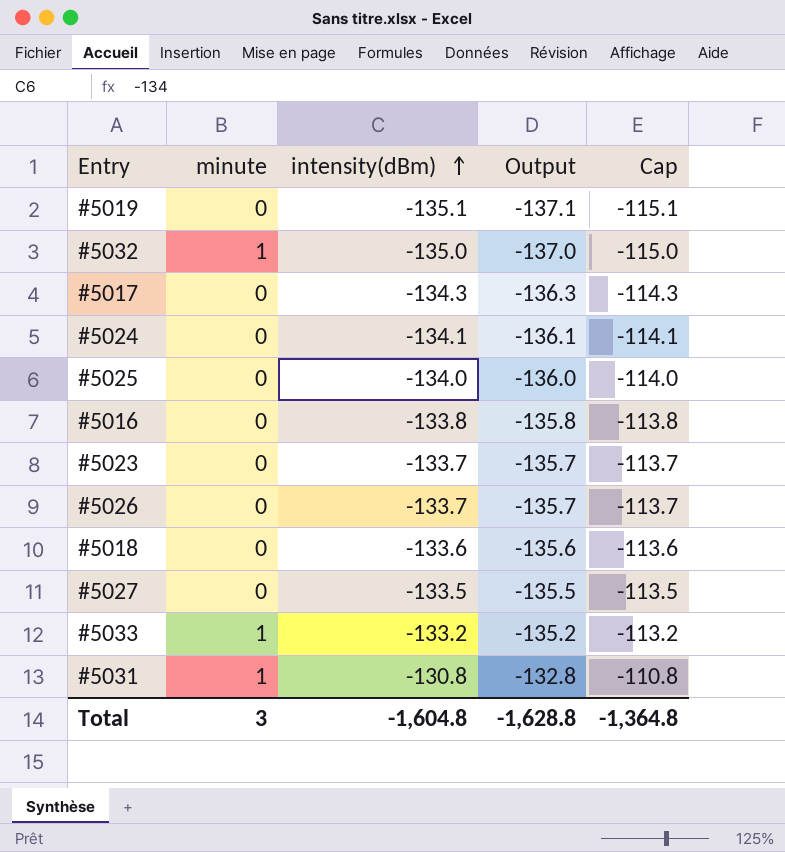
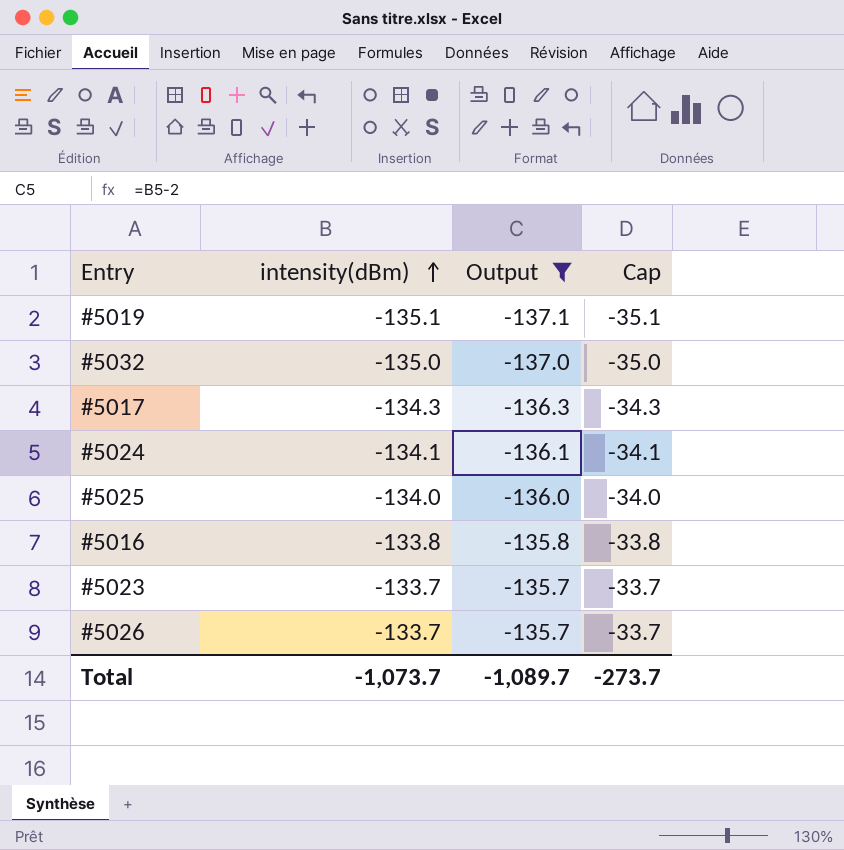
filter: none -> Output <= -135.7
column minute | position: 2 -> none
column Cap | formula: [intensity(dBm)] + 20 -> [intensity(dBm)] + 100
Total | intensity(dBm): -1,604.8 -> -1,073.7
Total | Output: -1,628.8 -> -1,089.7
Total | Cap: -1,364.8 -> -273.7

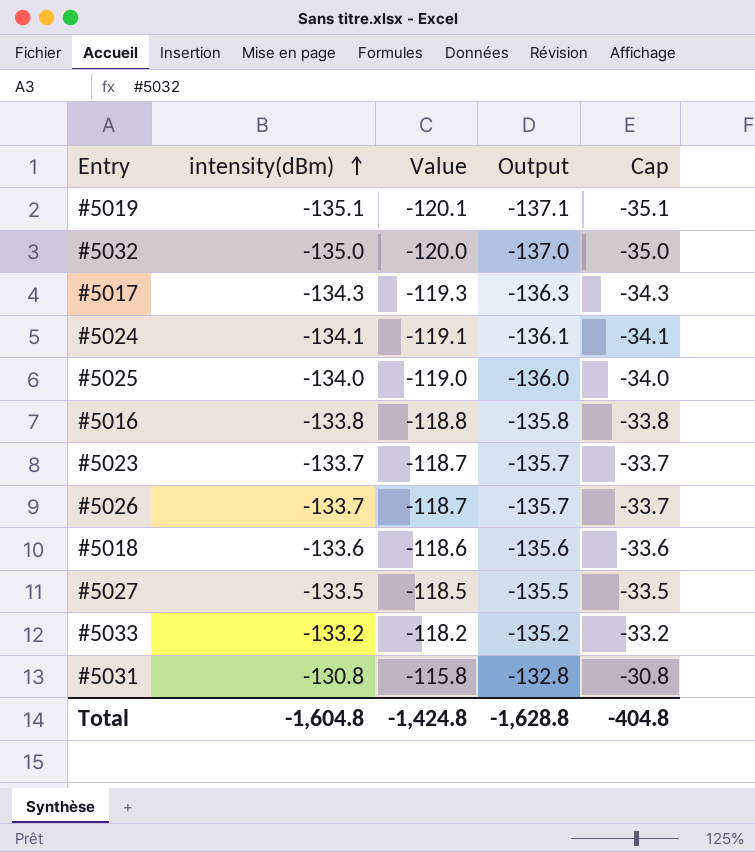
filter: Output <= -135.7 -> none
column Value | formula: none -> [intensity(dBm)] + 15
Total | intensity(dBm): -1,073.7 -> -1,604.8
Total | Output: -1,089.7 -> -1,628.8
Total | Cap: -273.7 -> -404.8

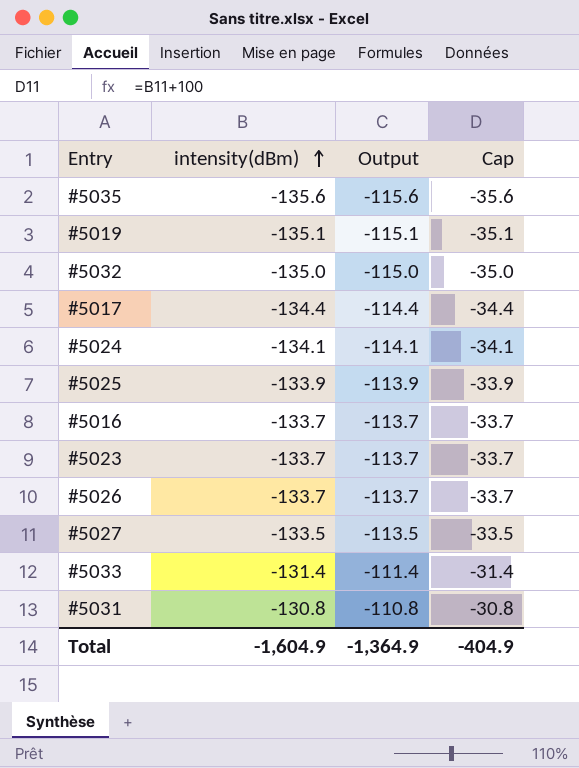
column Value | formula: [intensity(dBm)] + 15 -> none
column Output | formula: [intensity(dBm)] - 2 -> [intensity(dBm)] + 20
row #5018: -133.6 | -118.6 | -135.6 | -33.6 -> none
row #5035: none -> -135.6 | -115.6 | -35.6
#5017 | intensity(dBm): -134.3 -> -134.4
#5017 | Cap: -34.3 -> -34.4
#5025 | intensity(dBm): -134.0 -> -133.9
#5025 | Cap: -34.0 -> -33.9
#5016 | intensity(dBm): -133.8 -> -133.7
#5016 | Cap: -33.8 -> -33.7
#5033 | intensity(dBm): -133.2 -> -131.4
#5033 | Cap: -33.2 -> -31.4
Total | intensity(dBm): -1,604.8 -> -1,604.9
Total | Output: -1,628.8 -> -1,364.9
Total | Cap: -404.8 -> -404.9

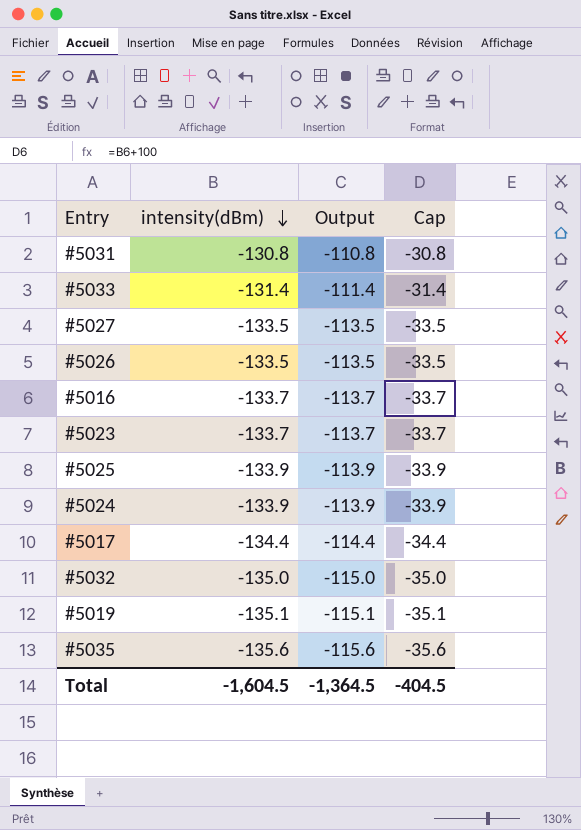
row order: intensity(dBm) ascending -> intensity(dBm) descending
#5026 | intensity(dBm): -133.7 -> -133.5
#5026 | Output: -113.7 -> -113.5
#5026 | Cap: -33.7 -> -33.5
#5024 | intensity(dBm): -134.1 -> -133.9
#5024 | Output: -114.1 -> -113.9
#5024 | Cap: -34.1 -> -33.9
Total | intensity(dBm): -1,604.9 -> -1,604.5
Total | Output: -1,364.9 -> -1,364.5
Total | Cap: -404.9 -> -404.5

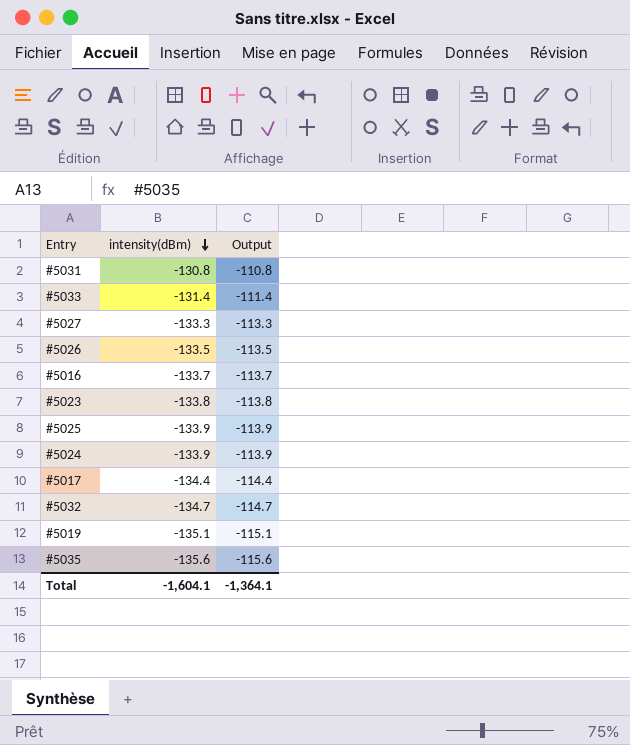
column Cap | formula: [intensity(dBm)] + 100 -> none
#5027 | intensity(dBm): -133.5 -> -133.3
#5027 | Output: -113.5 -> -113.3
#5023 | intensity(dBm): -133.7 -> -133.8
#5023 | Output: -113.7 -> -113.8
#5032 | intensity(dBm): -135.0 -> -134.7
#5032 | Output: -115.0 -> -114.7
Total | intensity(dBm): -1,604.5 -> -1,604.1
Total | Output: -1,364.5 -> -1,364.1

